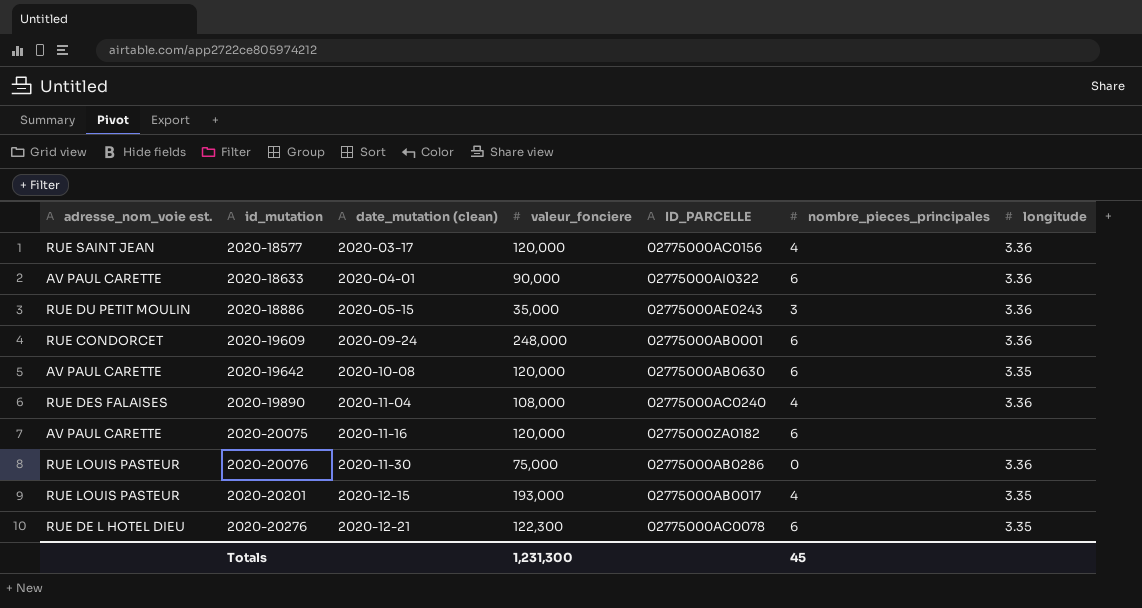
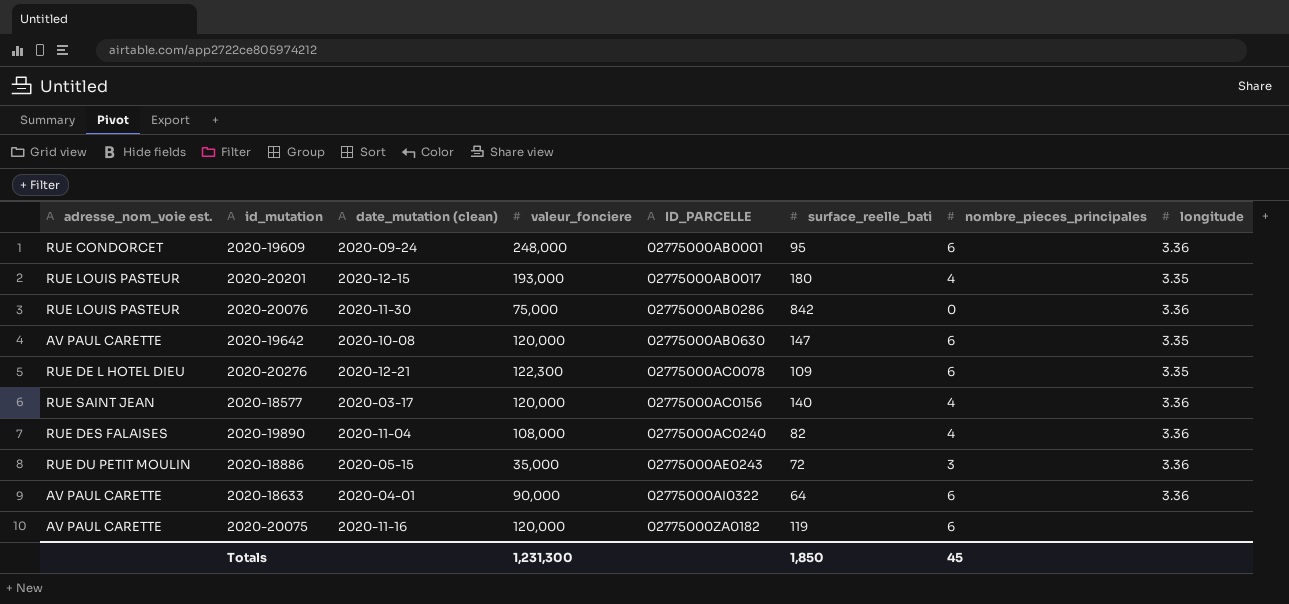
row order: id_mutation ascending -> ID_PARCELLE ascending
column surface_reelle_bati | position: none -> 6

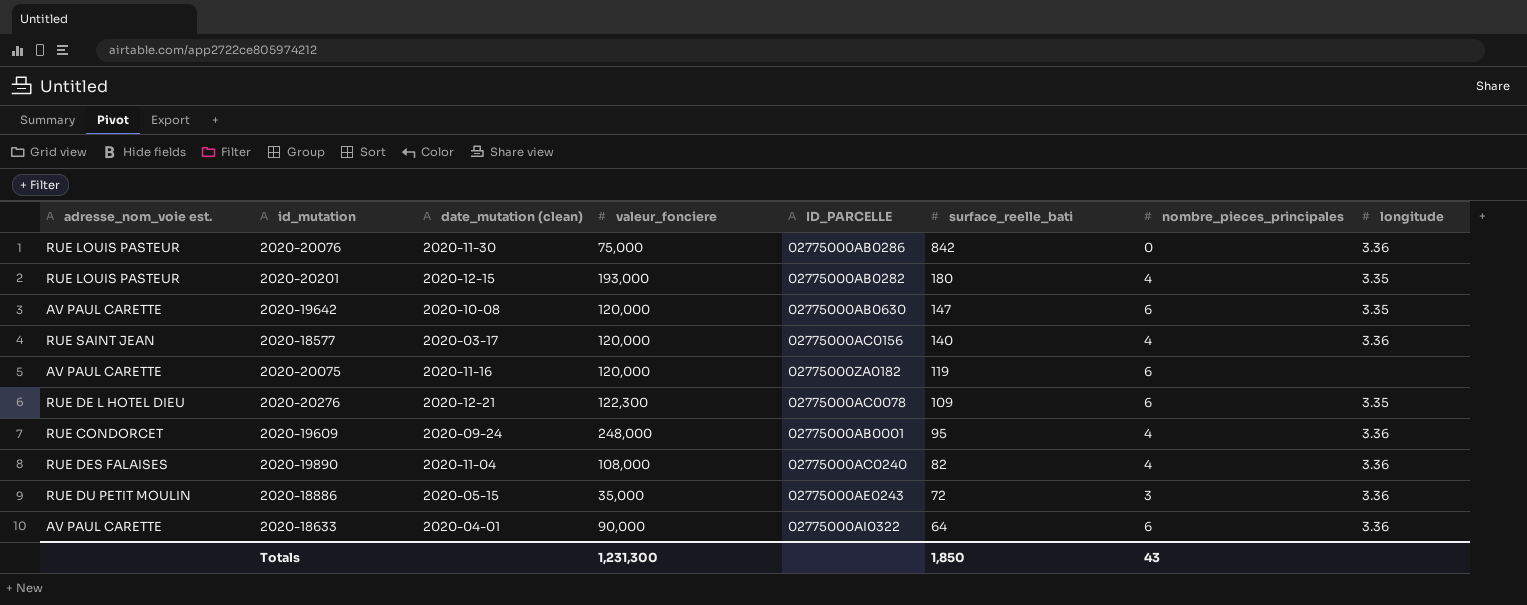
row order: ID_PARCELLE ascending -> surface_reelle_bati descending
2020-20201 | ID_PARCELLE: 02775000AB0017 -> 02775000AB0282
2020-19609 | nombre_pieces_principales: 6 -> 4
Totals | nombre_pieces_principales: 45 -> 43

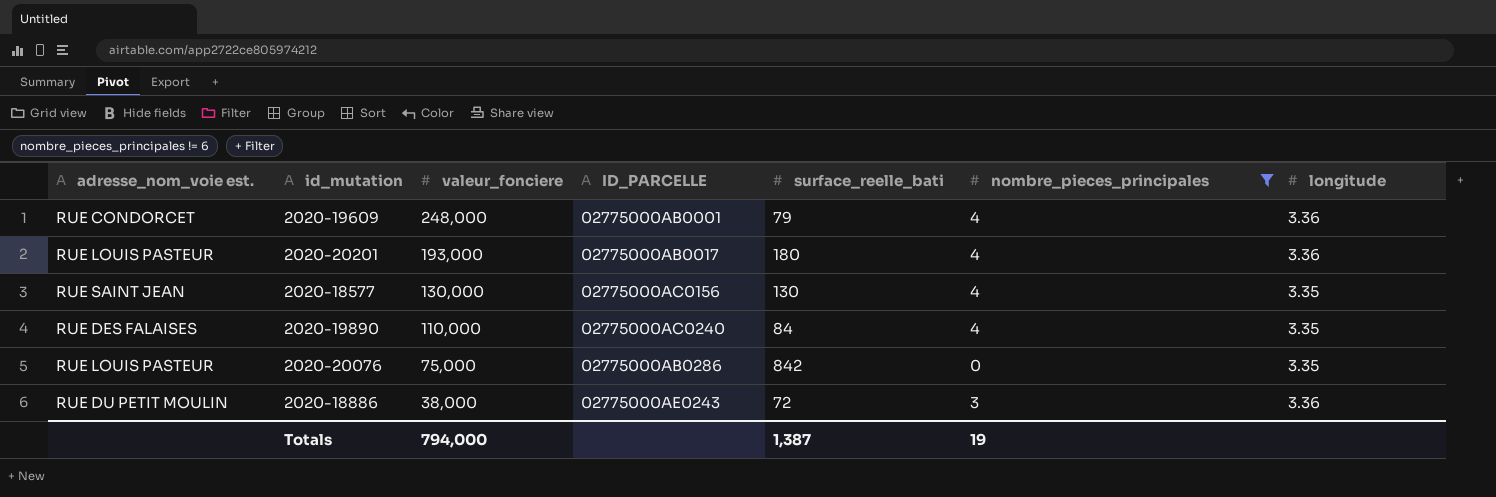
filter: none -> nombre_pieces_principales != 6
row order: surface_reelle_bati descending -> valeur_fonciere descending
column date_mutation (clean) | position: 3 -> none
2020-19609 | surface_reelle_bati: 95 -> 79
2020-20201 | ID_PARCELLE: 02775000AB0282 -> 02775000AB0017
2020-20201 | longitude: 3.35 -> 3.36
2020-18577 | valeur_fonciere: 120,000 -> 130,000
2020-18577 | surface_reelle_bati: 140 -> 130
2020-18577 | longitude: 3.36 -> 3.35
2020-19890 | valeur_fonciere: 108,000 -> 110,000
2020-19890 | surface_reelle_bati: 82 -> 84
2020-19890 | longitude: 3.36 -> 3.35
2020-20076 | longitude: 3.36 -> 3.35
2020-18886 | valeur_fonciere: 35,000 -> 38,000
Totals | valeur_fonciere: 1,231,300 -> 794,000
Totals | surface_reelle_bati: 1,850 -> 1,387
Totals | nombre_pieces_principales: 43 -> 19

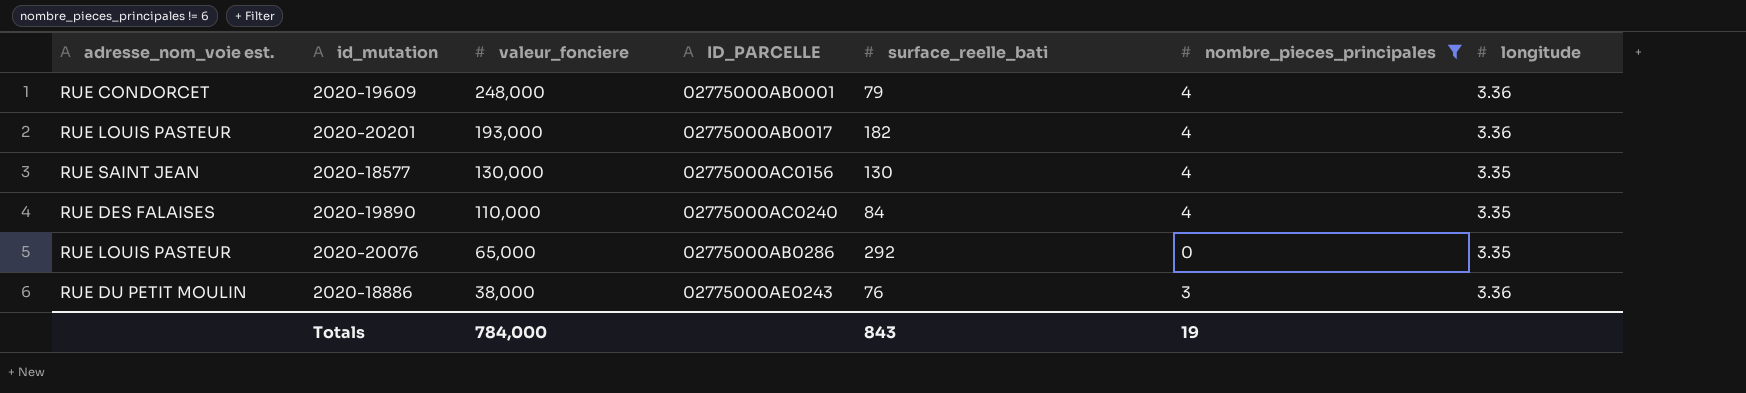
2020-20201 | surface_reelle_bati: 180 -> 182
2020-20076 | valeur_fonciere: 75,000 -> 65,000
2020-20076 | surface_reelle_bati: 842 -> 292
2020-18886 | surface_reelle_bati: 72 -> 76
Totals | valeur_fonciere: 794,000 -> 784,000
Totals | surface_reelle_bati: 1,387 -> 843

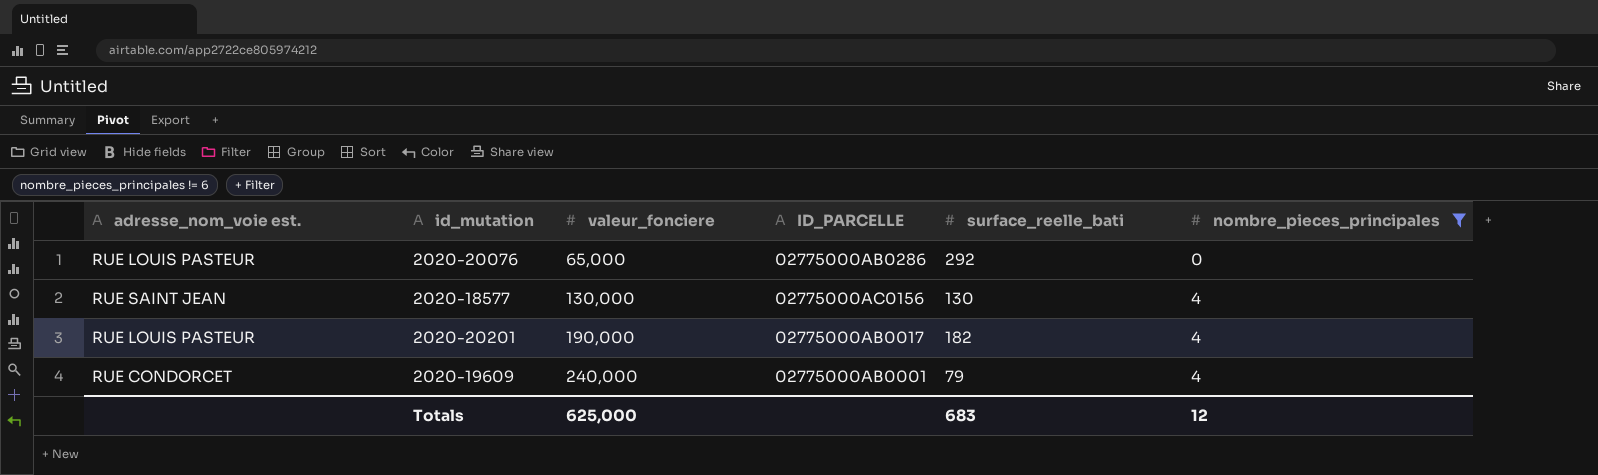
row order: valeur_fonciere descending -> valeur_fonciere ascending
column longitude | position: 7 -> none
row 2020-19890: RUE DES FALAISES | 110,000 | 02775000AC0240 | 84 | 4 | 3.35 -> none
row 2020-18886: RUE DU PETIT MOULIN | 38,000 | 02775000AE0243 | 76 | 3 | 3.36 -> none
2020-20201 | valeur_fonciere: 193,000 -> 190,000
2020-19609 | valeur_fonciere: 248,000 -> 240,000
Totals | valeur_fonciere: 784,000 -> 625,000
Totals | surface_reelle_bati: 843 -> 683
Totals | nombre_pieces_principales: 19 -> 12

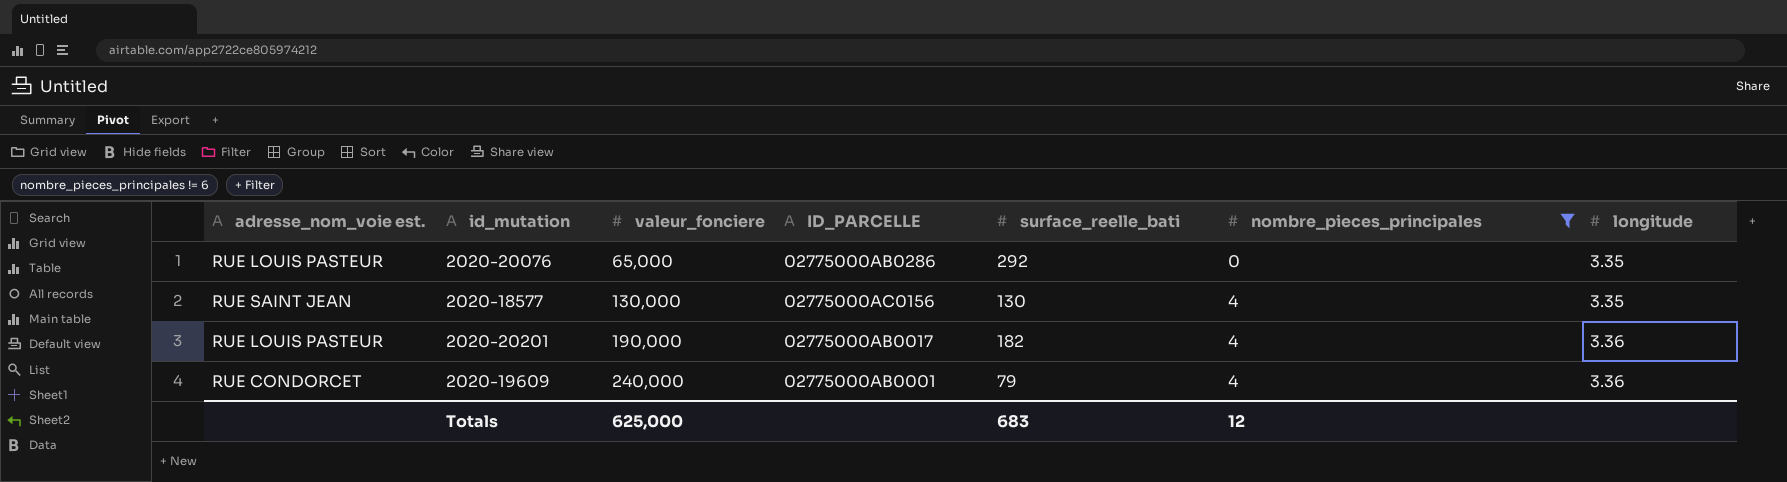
column longitude | position: none -> 7

